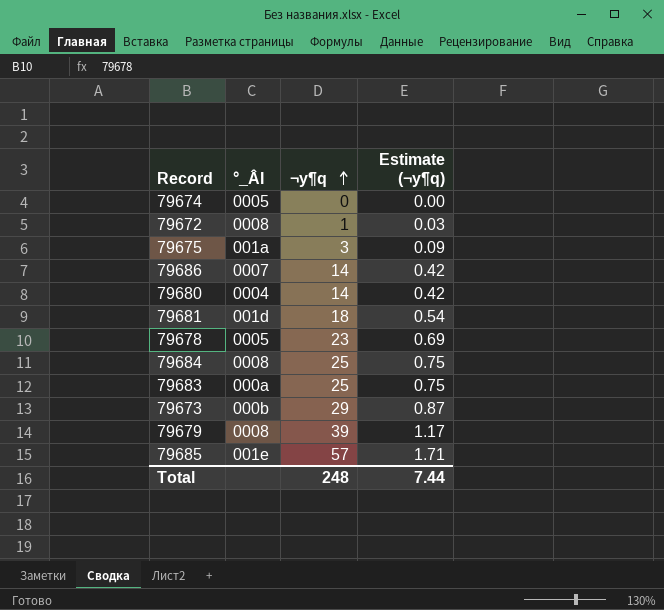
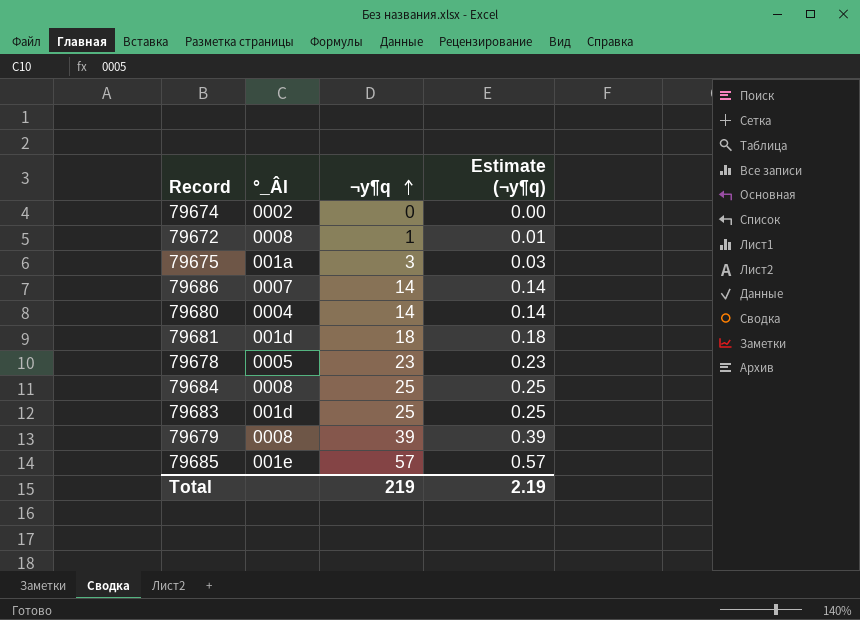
column Estimate (¬y¶q) | formula: [¬y¶q] * 0.03 -> [¬y¶q] * 0.01
row 79673: 000b | 29 | 0.87 -> none
79674 | °_ÂI: 0005 -> 0002
79683 | °_ÂI: 000a -> 001d
Total | ¬y¶q: 248 -> 219
Total | Estimate (¬y¶q): 7.44 -> 2.19

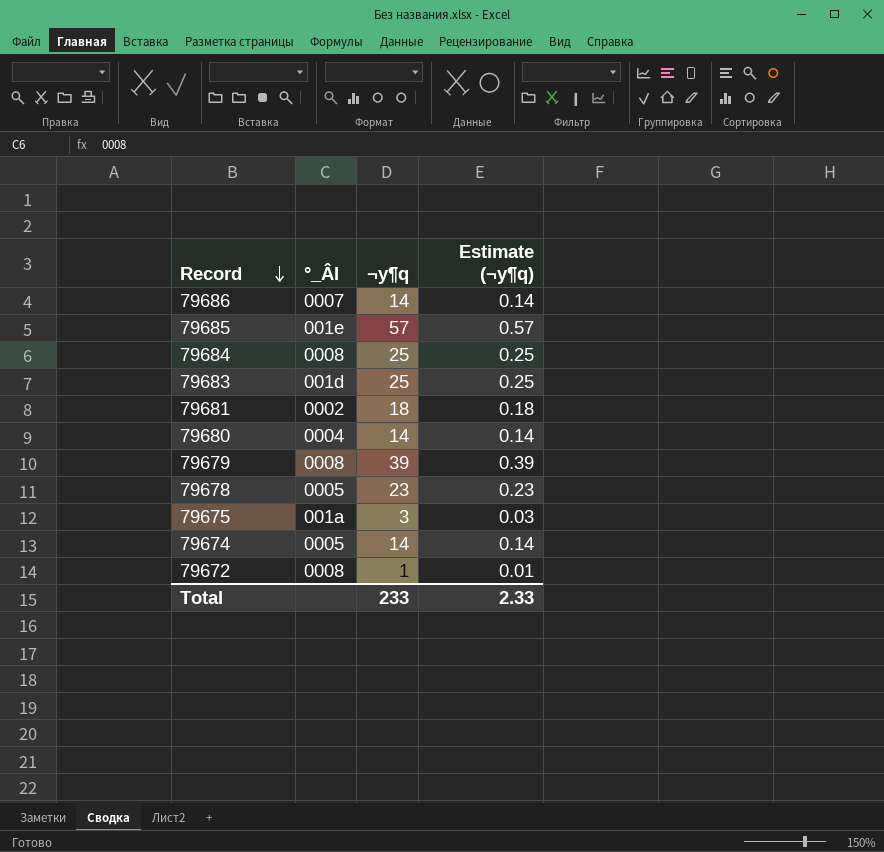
row order: ¬y¶q ascending -> Record descending
79681 | °_ÂI: 001d -> 0002
79674 | °_ÂI: 0002 -> 0005
79674 | ¬y¶q: 0 -> 14
79674 | Estimate (¬y¶q): 0.00 -> 0.14
Total | ¬y¶q: 219 -> 233
Total | Estimate (¬y¶q): 2.19 -> 2.33

